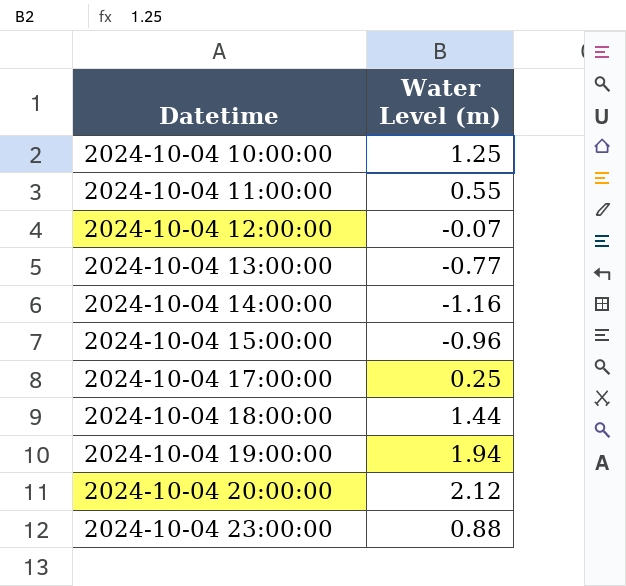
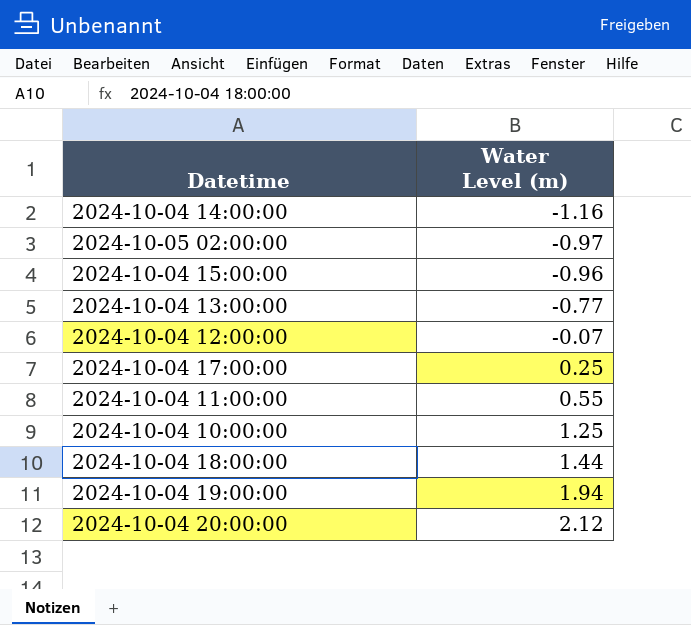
row order: Datetime ascending -> Water Level (m) ascending
row 2024-10-04 23:00:00: 0.88 -> none
row 2024-10-05 02:00:00: none -> -0.97

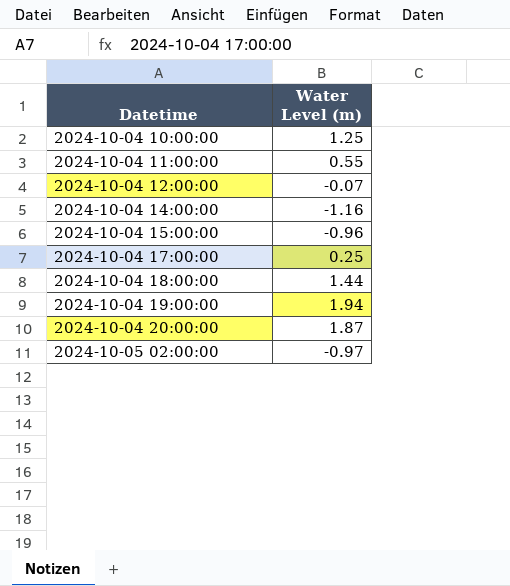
row order: Water Level (m) ascending -> Datetime ascending
row 2024-10-04 13:00:00: -0.77 -> none
2024-10-04 20:00:00 | Water Level (m): 2.12 -> 1.87

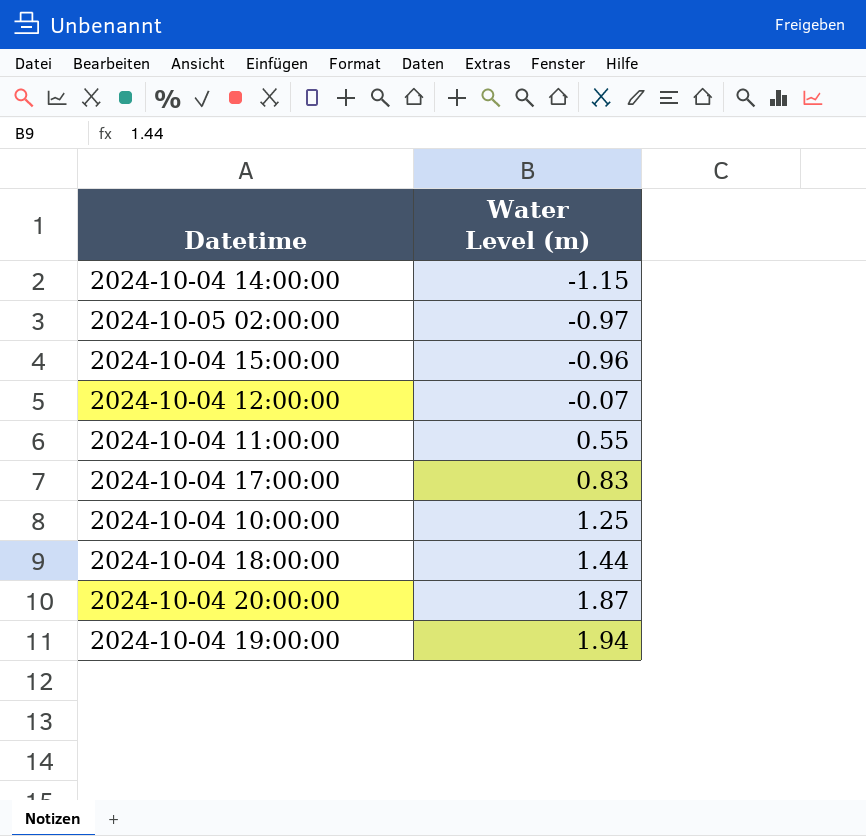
row order: Datetime ascending -> Water Level (m) ascending
2024-10-04 14:00:00 | Water Level (m): -1.16 -> -1.15
2024-10-04 17:00:00 | Water Level (m): 0.25 -> 0.83

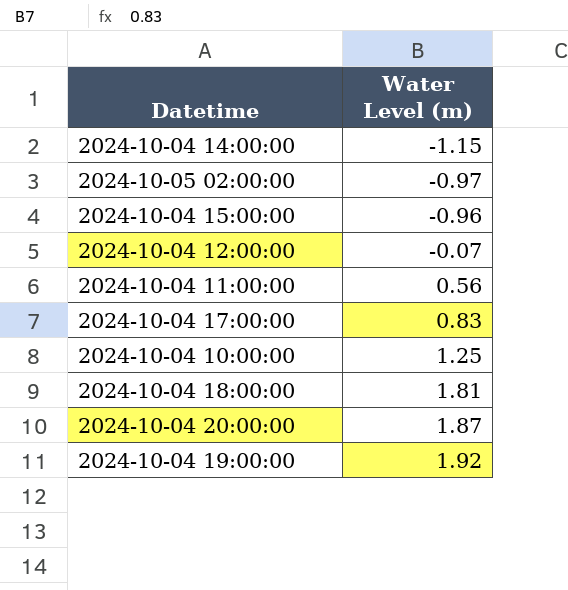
2024-10-04 11:00:00 | Water Level (m): 0.55 -> 0.56
2024-10-04 18:00:00 | Water Level (m): 1.44 -> 1.81
2024-10-04 19:00:00 | Water Level (m): 1.94 -> 1.92

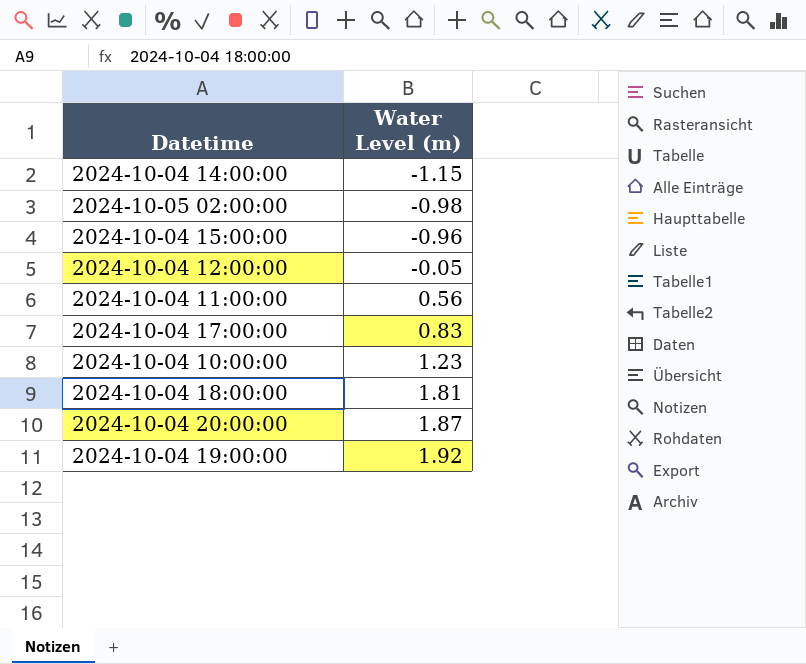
2024-10-05 02:00:00 | Water Level (m): -0.97 -> -0.98
2024-10-04 12:00:00 | Water Level (m): -0.07 -> -0.05
2024-10-04 10:00:00 | Water Level (m): 1.25 -> 1.23

